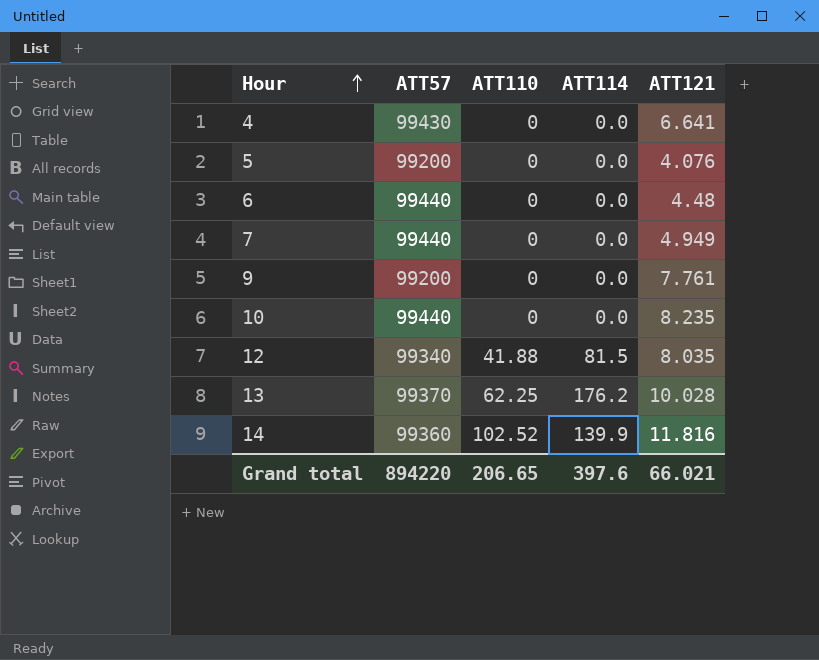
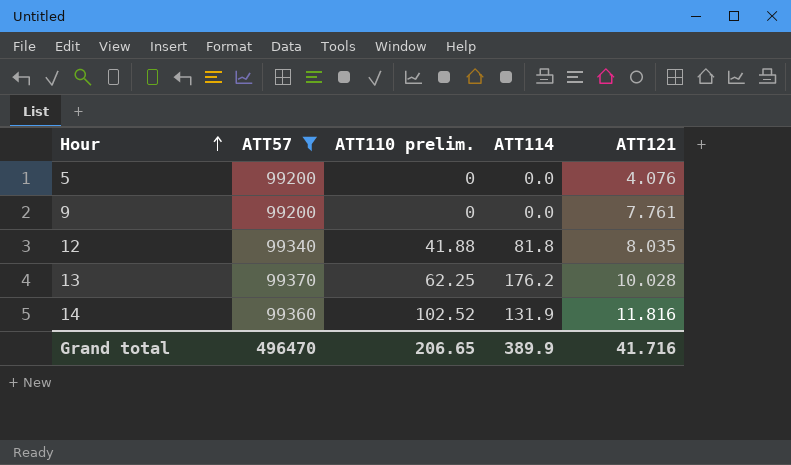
filter: none -> ATT57 <= 99370
column name: ATT110 -> ATT110 prelim.
12 | ATT114: 81.5 -> 81.8
14 | ATT114: 139.9 -> 131.9
Grand total | ATT57: 894220 -> 496470
Grand total | ATT114: 397.6 -> 389.9
Grand total | ATT121: 66.021 -> 41.716

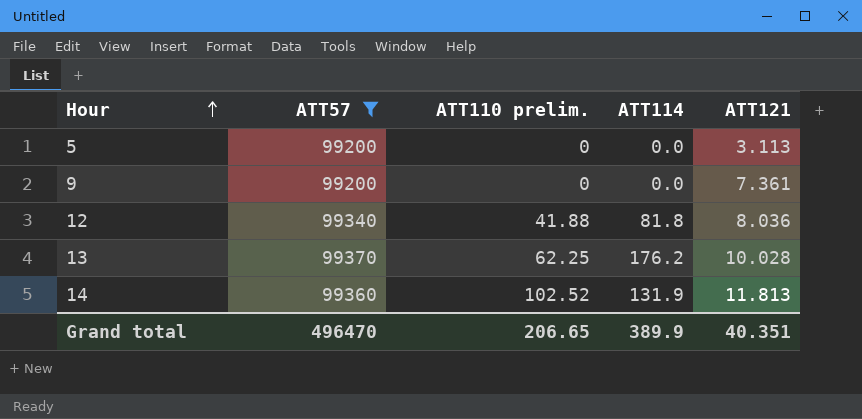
5 | ATT121: 4.076 -> 3.113
9 | ATT121: 7.761 -> 7.361
12 | ATT121: 8.035 -> 8.036
14 | ATT121: 11.816 -> 11.813
Grand total | ATT121: 41.716 -> 40.351

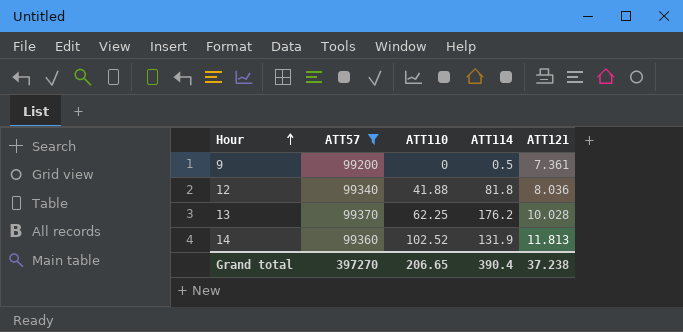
column name: ATT110 prelim. -> ATT110
row 5: 99200 | 0 | 0.0 | 3.113 -> none
9 | ATT114: 0.0 -> 0.5
Grand total | ATT57: 496470 -> 397270
Grand total | ATT114: 389.9 -> 390.4
Grand total | ATT121: 40.351 -> 37.238

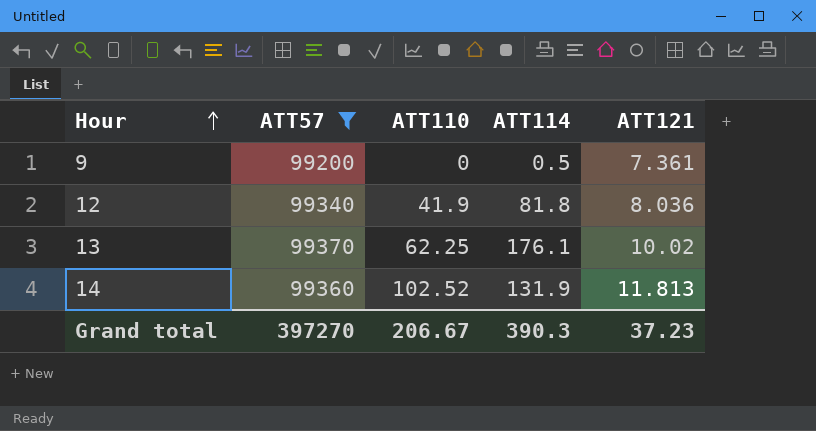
12 | ATT110: 41.88 -> 41.9
13 | ATT114: 176.2 -> 176.1
13 | ATT121: 10.028 -> 10.02
Grand total | ATT110: 206.65 -> 206.67
Grand total | ATT114: 390.4 -> 390.3
Grand total | ATT121: 37.238 -> 37.23

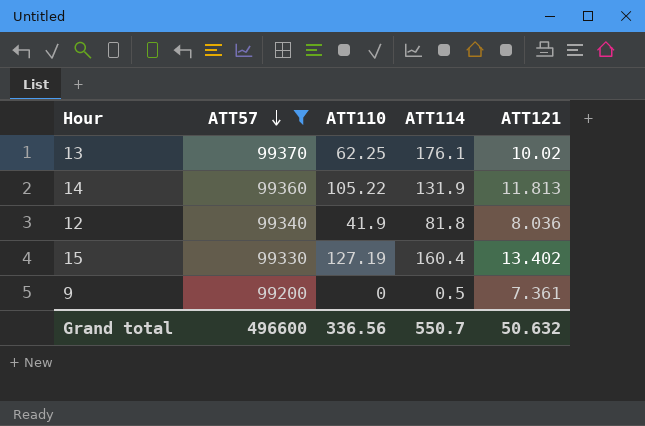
row order: Hour ascending -> ATT57 descending
14 | ATT110: 102.52 -> 105.22
row 15: none -> 99330 | 127.19 | 160.4 | 13.402
Grand total | ATT57: 397270 -> 496600
Grand total | ATT110: 206.67 -> 336.56
Grand total | ATT114: 390.3 -> 550.7
Grand total | ATT121: 37.23 -> 50.632

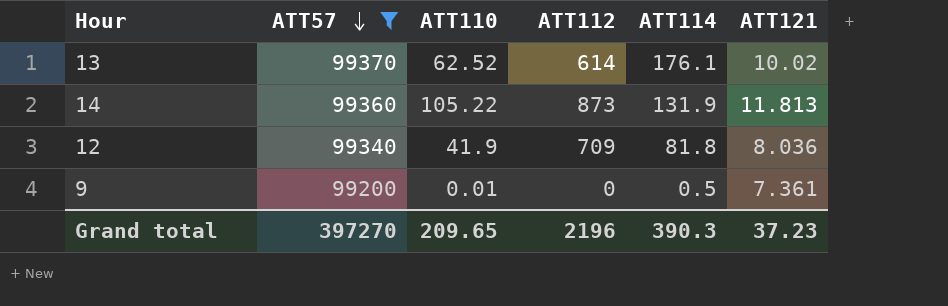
column ATT112 | position: none -> 4
row 15: 99330 | 127.19 | 160.4 | 13.402 -> none
13 | ATT110: 62.25 -> 62.52
9 | ATT110: 0 -> 0.01
Grand total | ATT57: 496600 -> 397270
Grand total | ATT110: 336.56 -> 209.65
Grand total | ATT114: 550.7 -> 390.3
Grand total | ATT121: 50.632 -> 37.23

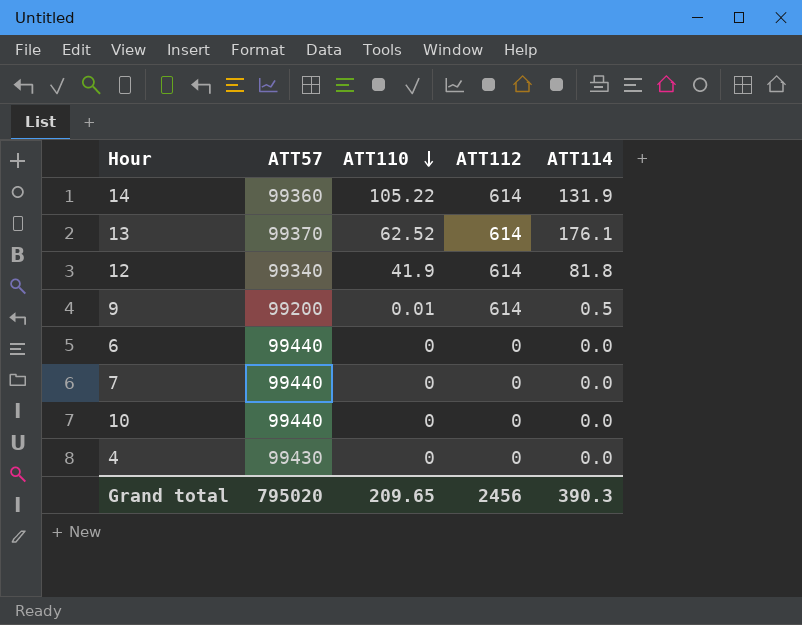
filter: ATT57 <= 99370 -> none
row order: ATT57 descending -> ATT110 descending
column ATT121 | position: 6 -> none
14 | ATT112: 873 -> 614
12 | ATT112: 709 -> 614
9 | ATT112: 0 -> 614
Grand total | ATT57: 397270 -> 795020
Grand total | ATT112: 2196 -> 2456

